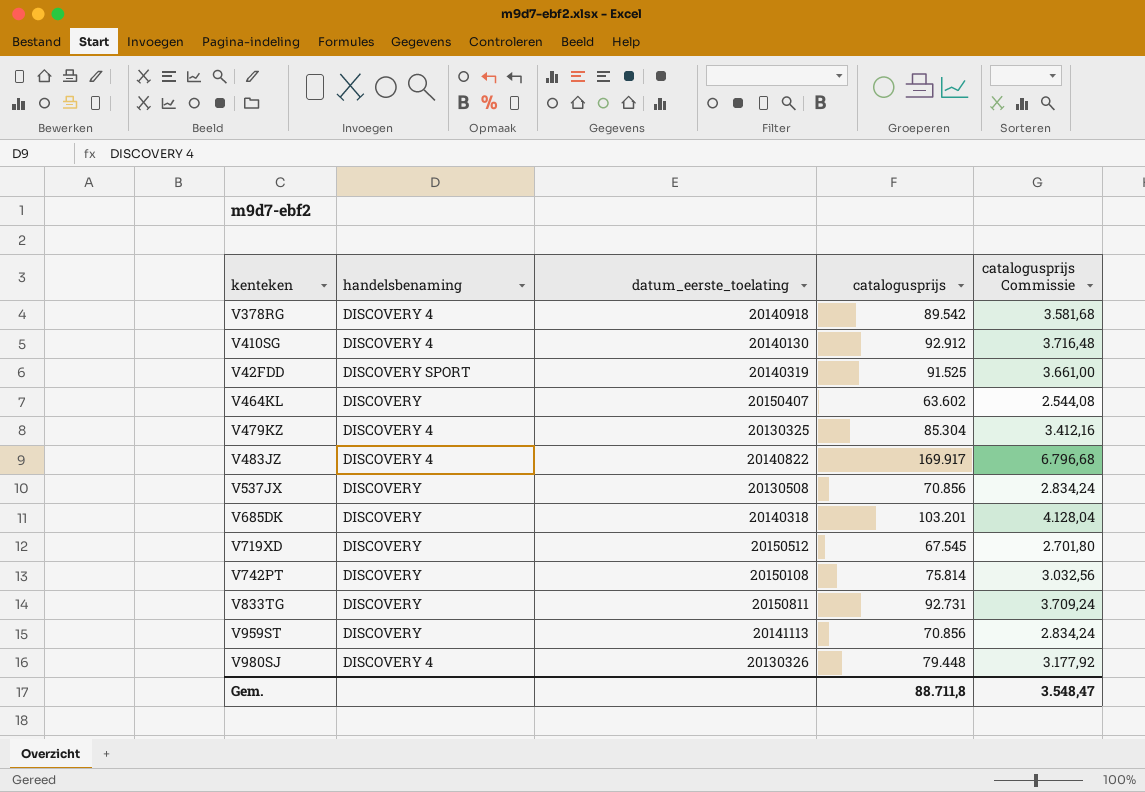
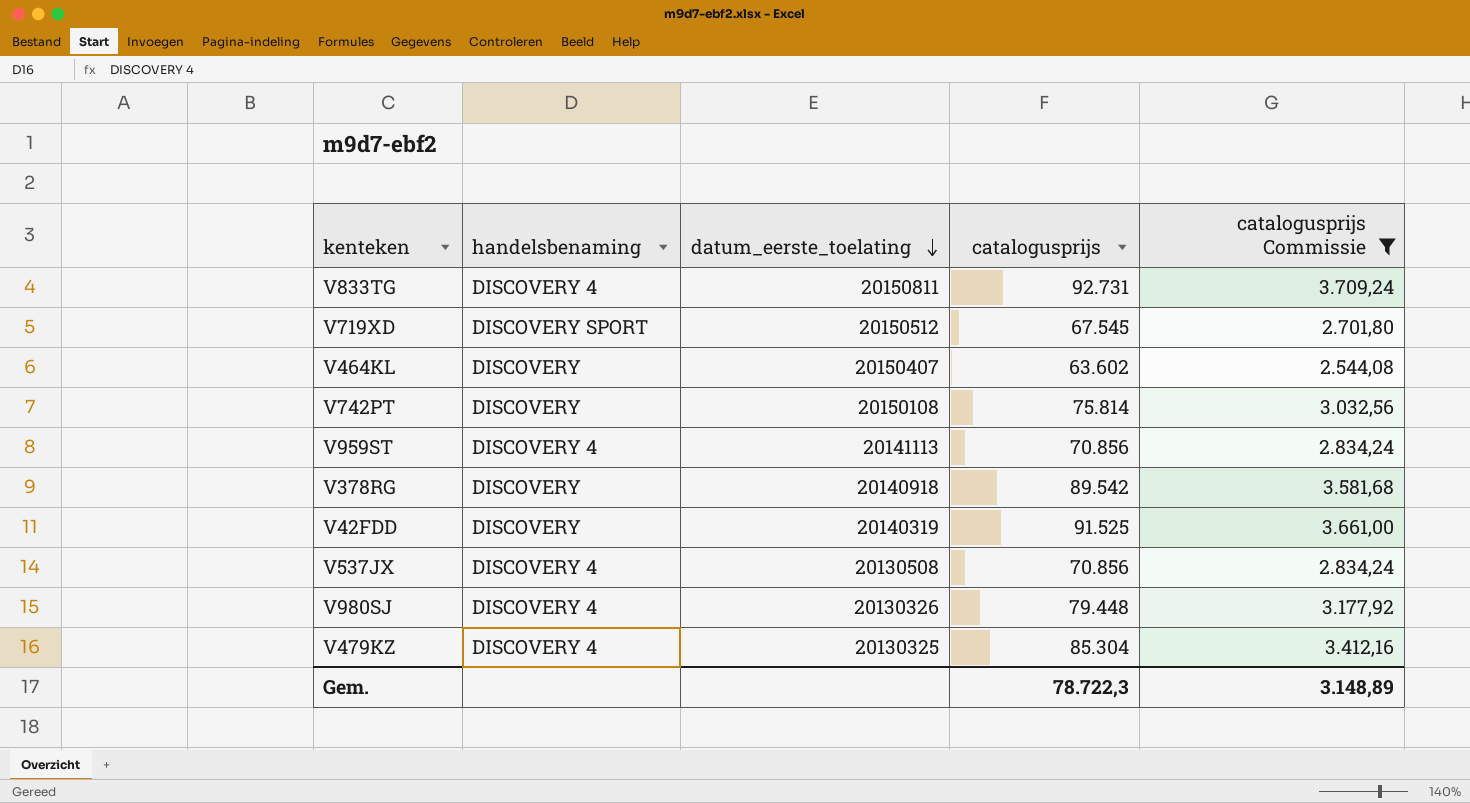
filter: none -> catalogusprijs Commissie <= 3.709,24
row order: none -> datum_eerste_toelating descending
V833TG | handelsbenaming: DISCOVERY -> DISCOVERY 4
V719XD | handelsbenaming: DISCOVERY -> DISCOVERY SPORT
V959ST | handelsbenaming: DISCOVERY -> DISCOVERY 4
V378RG | handelsbenaming: DISCOVERY 4 -> DISCOVERY
V42FDD | handelsbenaming: DISCOVERY SPORT -> DISCOVERY
V537JX | handelsbenaming: DISCOVERY -> DISCOVERY 4
Gem. | catalogusprijs: 88.711,8 -> 78.722,3
Gem. | catalogusprijs Commissie: 3.548,47 -> 3.148,89

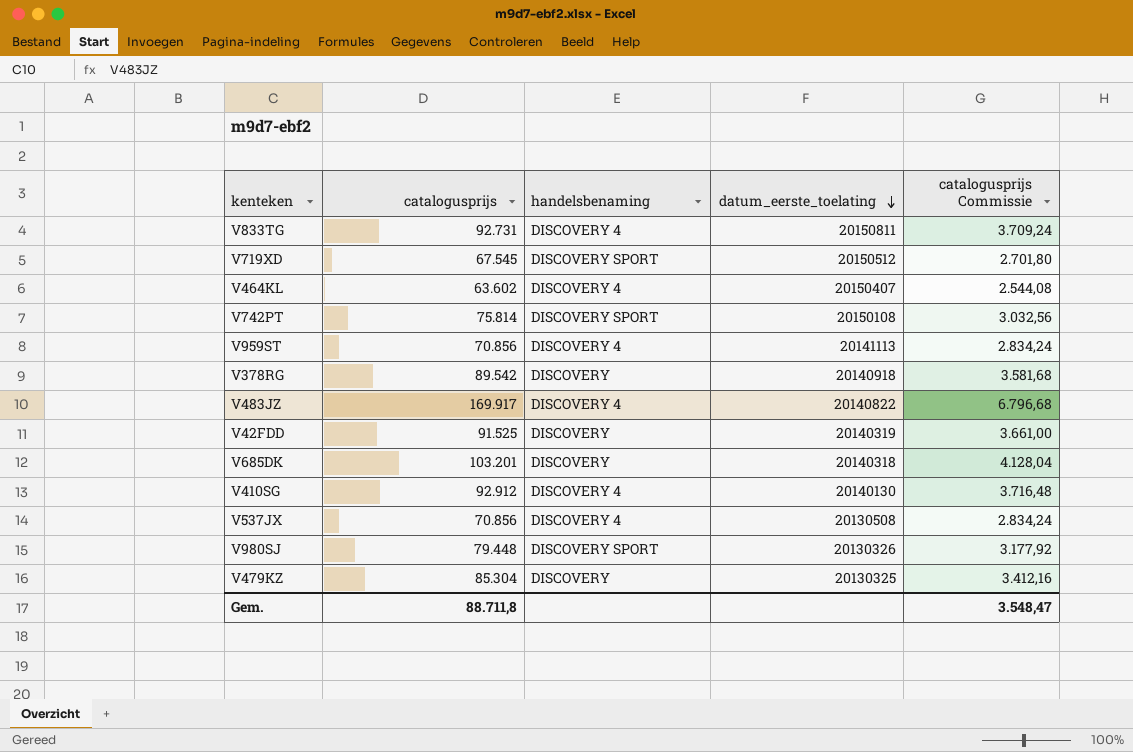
filter: catalogusprijs Commissie <= 3.709,24 -> none
column catalogusprijs | position: 4 -> 2
V464KL | handelsbenaming: DISCOVERY -> DISCOVERY 4
V742PT | handelsbenaming: DISCOVERY -> DISCOVERY SPORT
V980SJ | handelsbenaming: DISCOVERY 4 -> DISCOVERY SPORT
V479KZ | handelsbenaming: DISCOVERY 4 -> DISCOVERY
Gem. | catalogusprijs: 78.722,3 -> 88.711,8
Gem. | catalogusprijs Commissie: 3.148,89 -> 3.548,47

